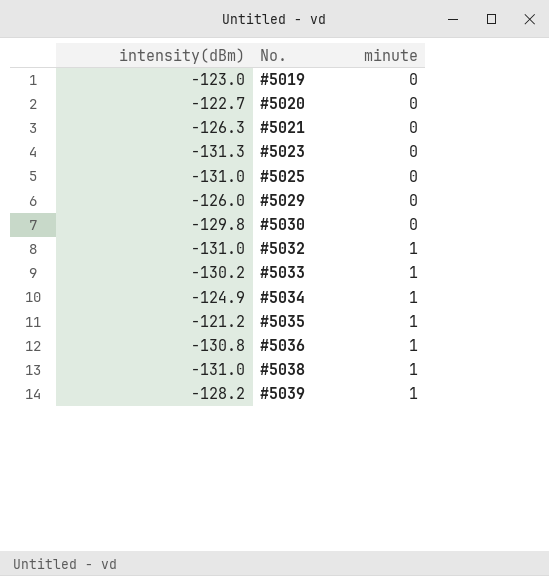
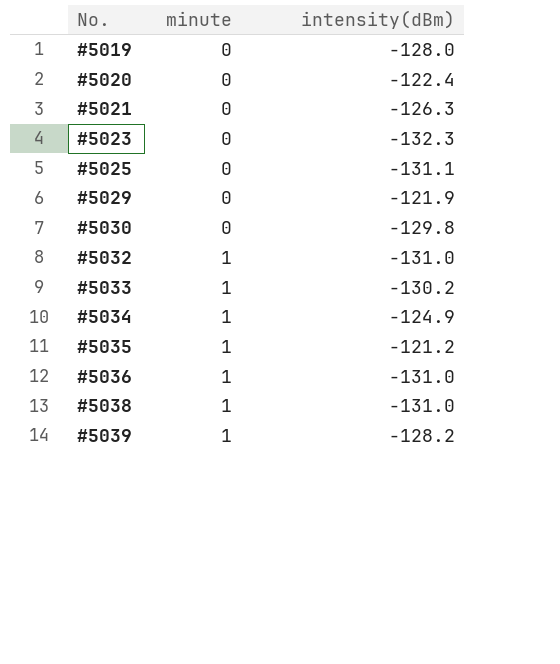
column intensity(dBm) | position: 1 -> 3
#5019 | intensity(dBm): -123.0 -> -128.0
#5020 | intensity(dBm): -122.7 -> -122.4
#5023 | intensity(dBm): -131.3 -> -132.3
#5025 | intensity(dBm): -131.0 -> -131.1
#5029 | intensity(dBm): -126.0 -> -121.9
#5036 | intensity(dBm): -130.8 -> -131.0

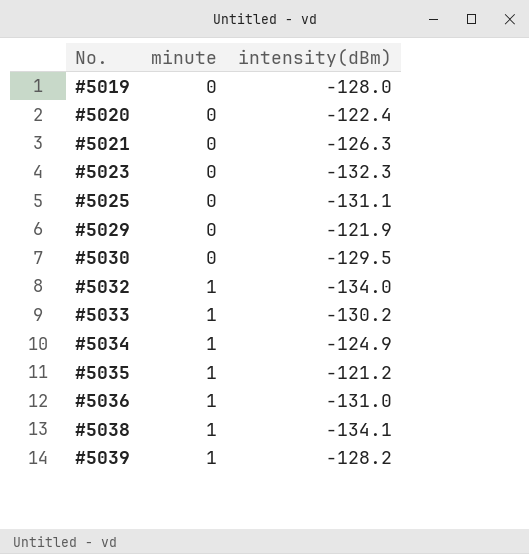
#5030 | intensity(dBm): -129.8 -> -129.5
#5032 | intensity(dBm): -131.0 -> -134.0
#5038 | intensity(dBm): -131.0 -> -134.1

